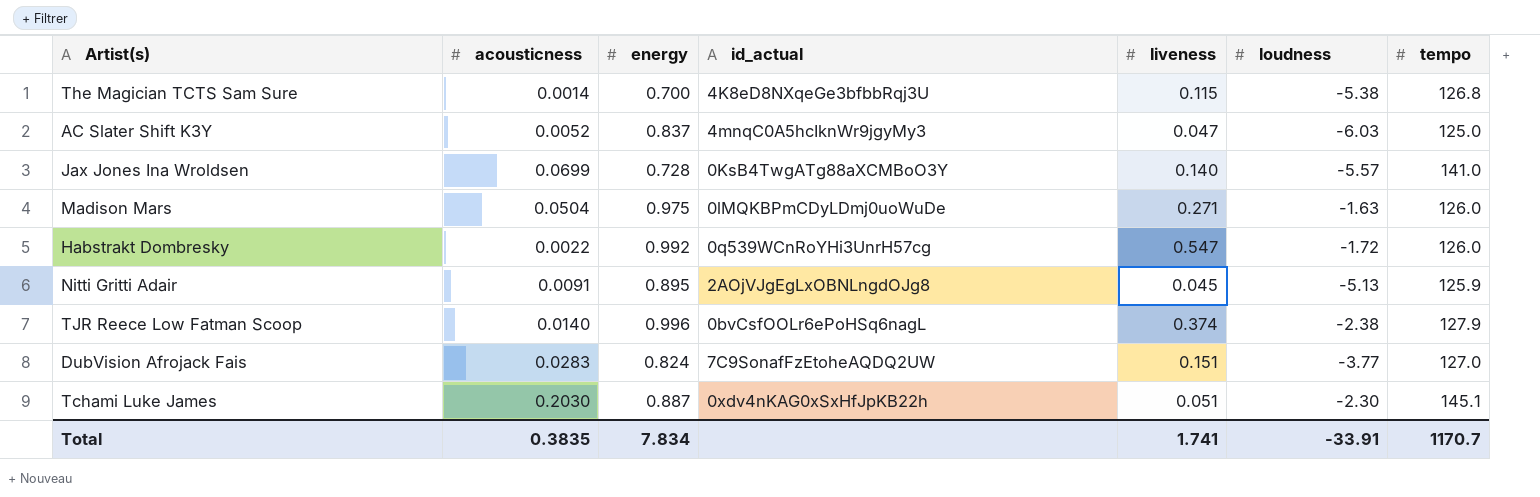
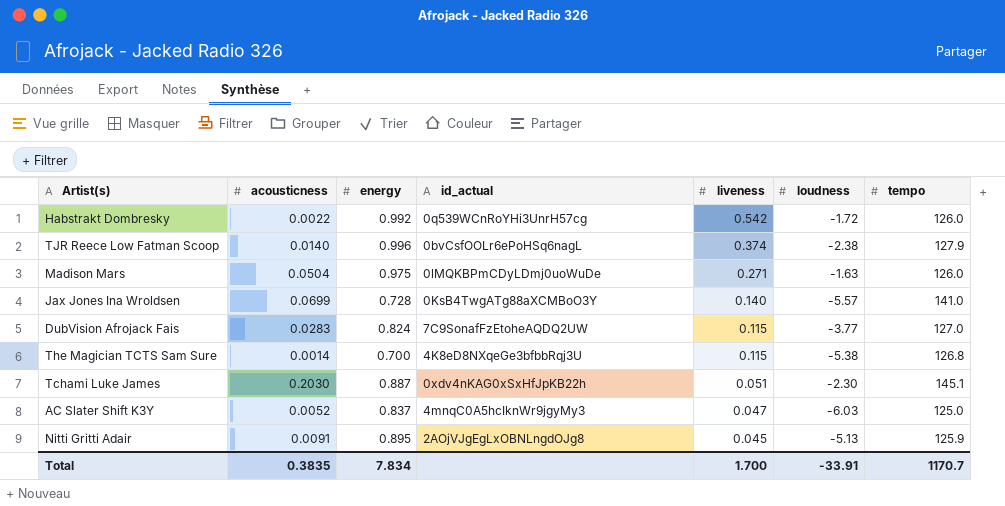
row order: none -> liveness descending
Habstrakt Dombresky | liveness: 0.547 -> 0.542
DubVision Afrojack Fais | liveness: 0.151 -> 0.115
Total | liveness: 1.741 -> 1.700

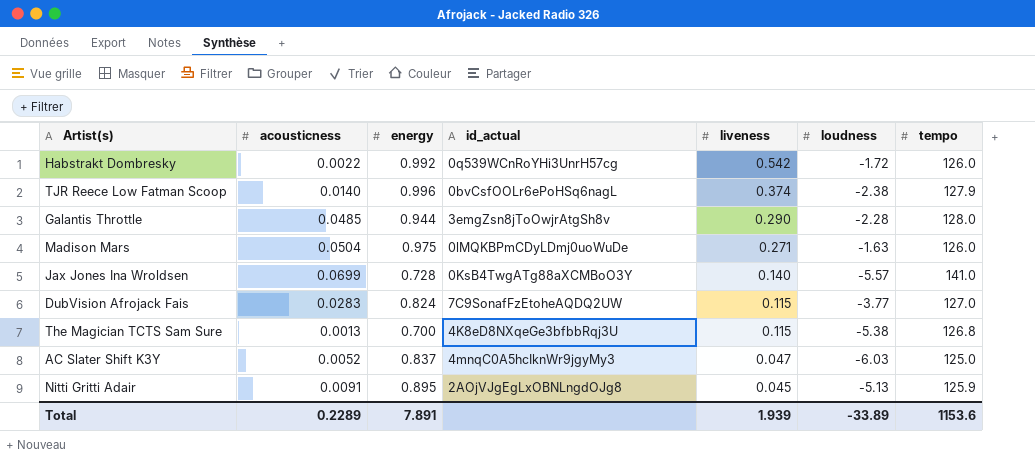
row Tchami Luke James: 0.2030 | 0.887 | 0xdv4nKAG0xSxHfJpKB22h | 0.051 | -2.30 | 145.1 -> none
row Galantis Throttle: none -> 0.0485 | 0.944 | 3emgZsn8jToOwjrAtgSh8v | 0.290 | -2.28 | 128.0
The Magician TCTS Sam Sure | acousticness: 0.0014 -> 0.0013
Total | acousticness: 0.3835 -> 0.2289
Total | energy: 7.834 -> 7.891
Total | liveness: 1.700 -> 1.939
Total | loudness: -33.91 -> -33.89
Total | tempo: 1170.7 -> 1153.6

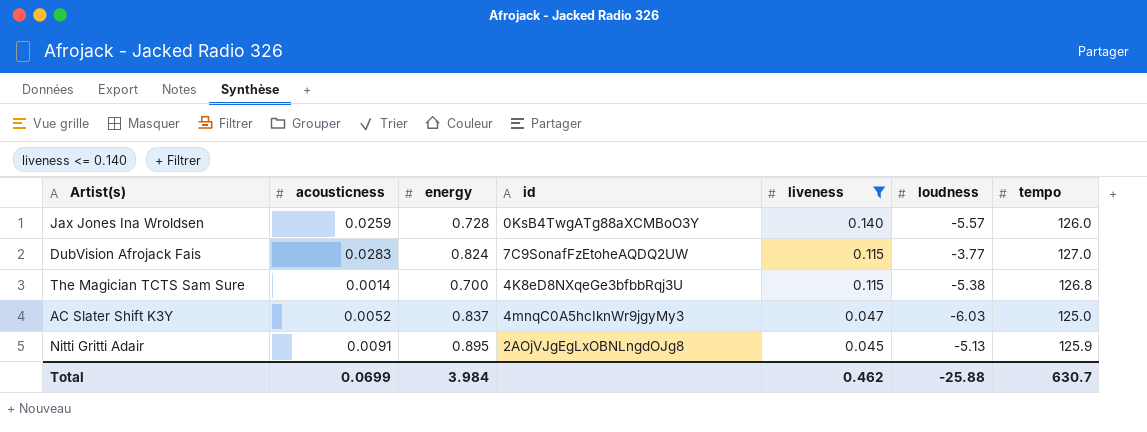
filter: none -> liveness <= 0.140
column name: id_actual -> id
Jax Jones Ina Wroldsen | acousticness: 0.0699 -> 0.0259
Jax Jones Ina Wroldsen | tempo: 141.0 -> 126.0
The Magician TCTS Sam Sure | acousticness: 0.0013 -> 0.0014
Total | acousticness: 0.2289 -> 0.0699
Total | energy: 7.891 -> 3.984
Total | liveness: 1.939 -> 0.462
Total | loudness: -33.89 -> -25.88
Total | tempo: 1153.6 -> 630.7

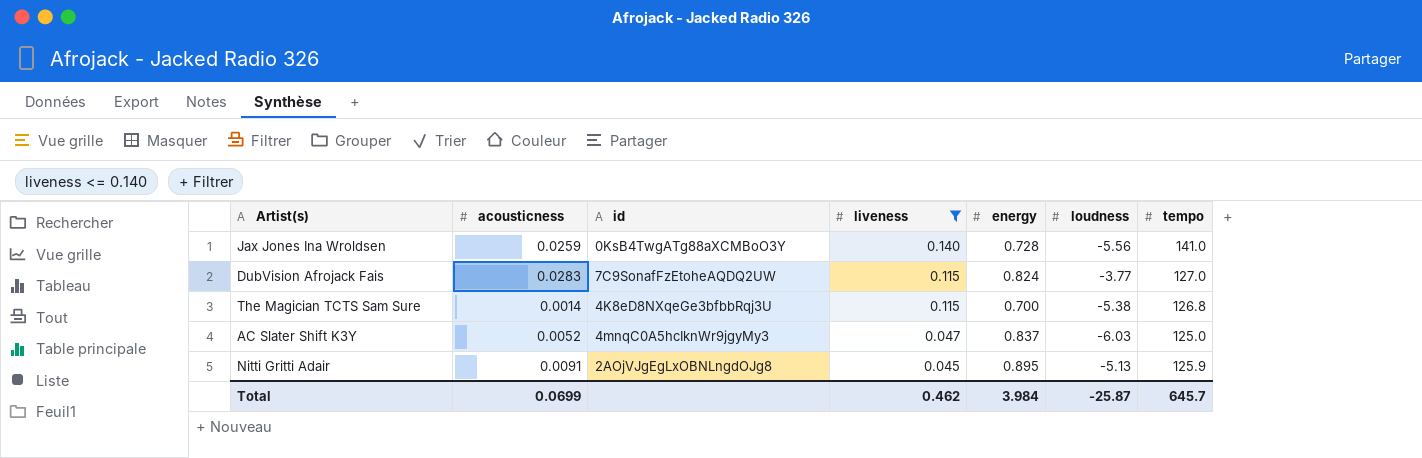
column energy | position: 3 -> 5
Jax Jones Ina Wroldsen | loudness: -5.57 -> -5.56
Jax Jones Ina Wroldsen | tempo: 126.0 -> 141.0
Total | loudness: -25.88 -> -25.87
Total | tempo: 630.7 -> 645.7

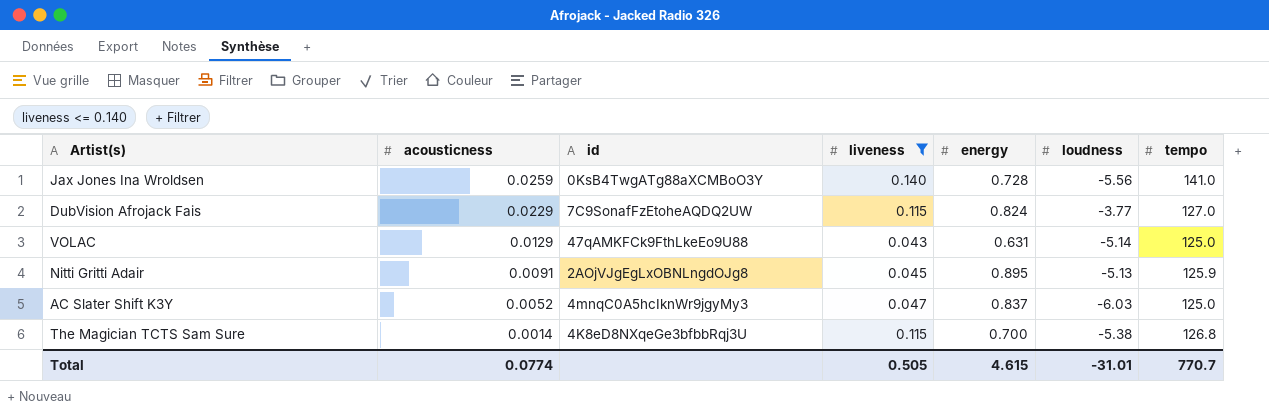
row order: liveness descending -> acousticness descending
DubVision Afrojack Fais | acousticness: 0.0283 -> 0.0229
row VOLAC: none -> 0.0129 | 47qAMKFCk9FthLkeEo9U88 | 0.043 | 0.631 | -5.14 | 125.0
Total | acousticness: 0.0699 -> 0.0774
Total | liveness: 0.462 -> 0.505
Total | energy: 3.984 -> 4.615
Total | loudness: -25.87 -> -31.01
Total | tempo: 645.7 -> 770.7

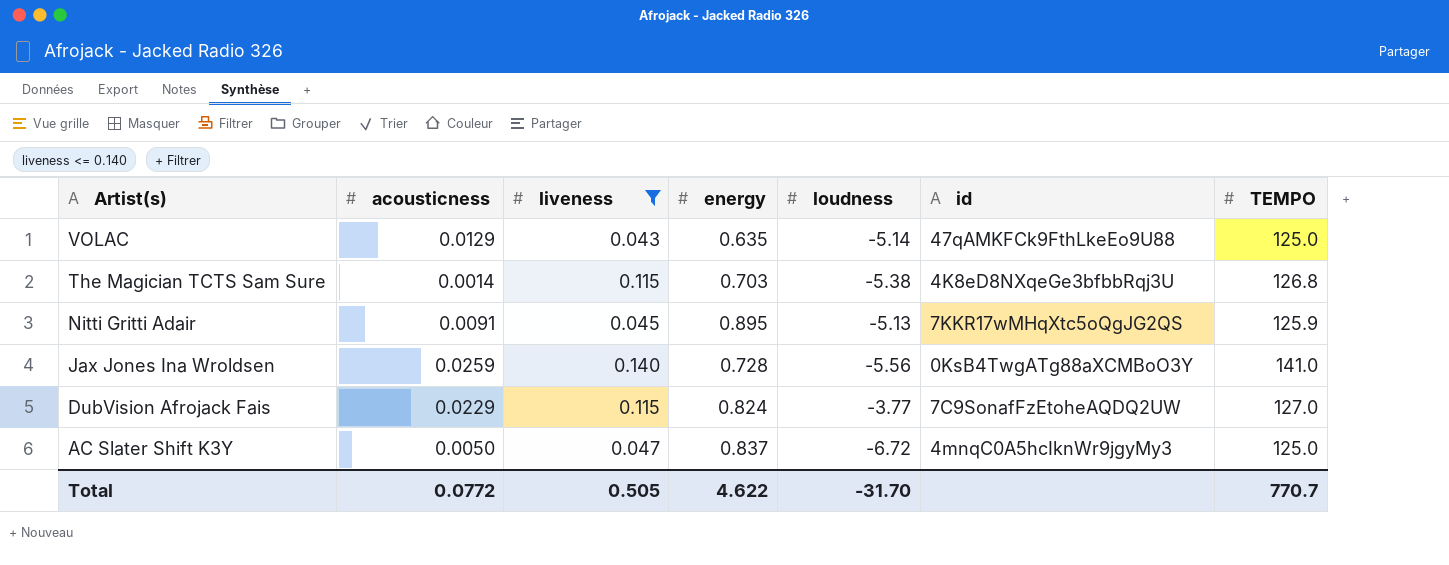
row order: acousticness descending -> Artist(s) descending
column id | position: 3 -> 6
column name: tempo -> TEMPO
VOLAC | energy: 0.631 -> 0.635
The Magician TCTS Sam Sure | energy: 0.700 -> 0.703
Nitti Gritti Adair | id: 2AOjVJgEgLxOBNLngdOJg8 -> 7KKR17wMHqXtc5oQgJG2QS
AC Slater Shift K3Y | acousticness: 0.0052 -> 0.0050
AC Slater Shift K3Y | loudness: -6.03 -> -6.72
Total | acousticness: 0.0774 -> 0.0772
Total | energy: 4.615 -> 4.622
Total | loudness: -31.01 -> -31.70

